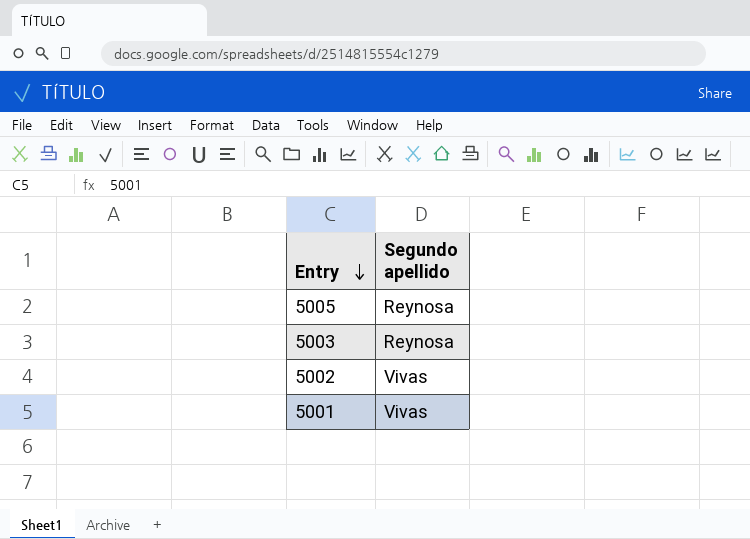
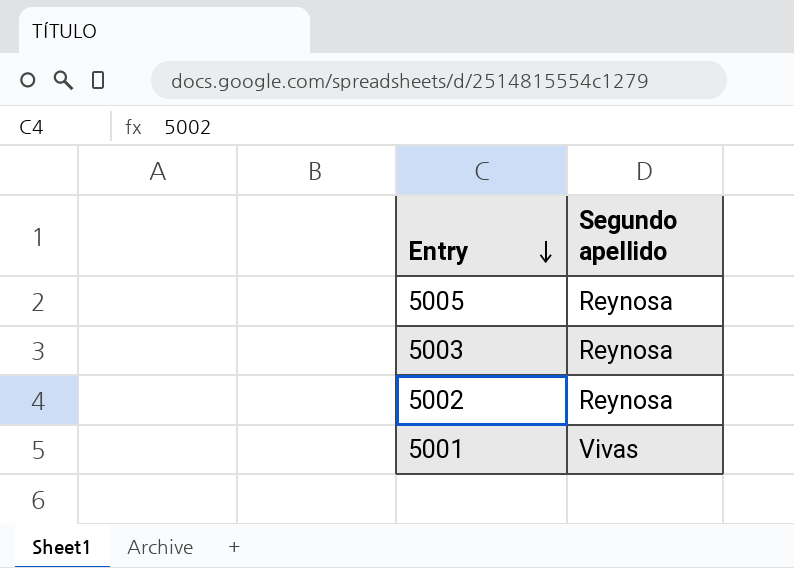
5002 | Segundo apellido: Vivas -> Reynosa

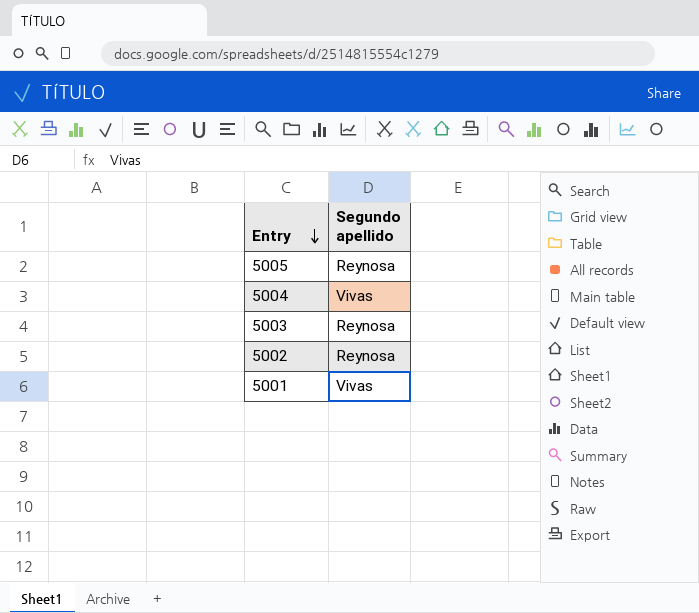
row 5004: none -> Vivas

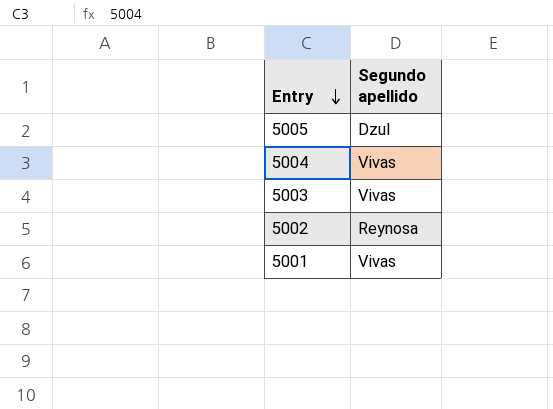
5005 | Segundo apellido: Reynosa -> Dzul
5003 | Segundo apellido: Reynosa -> Vivas

